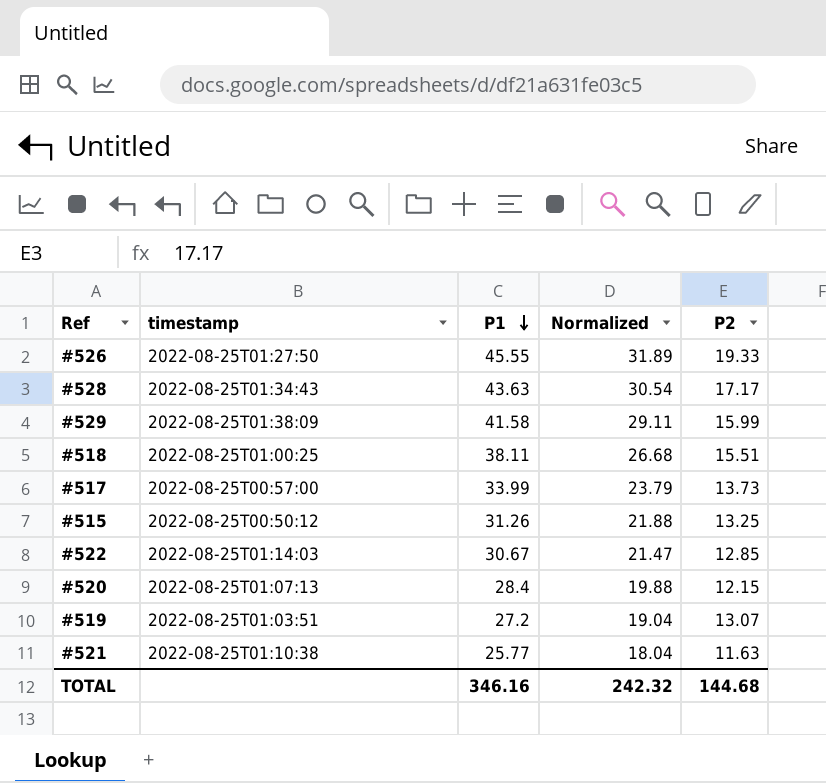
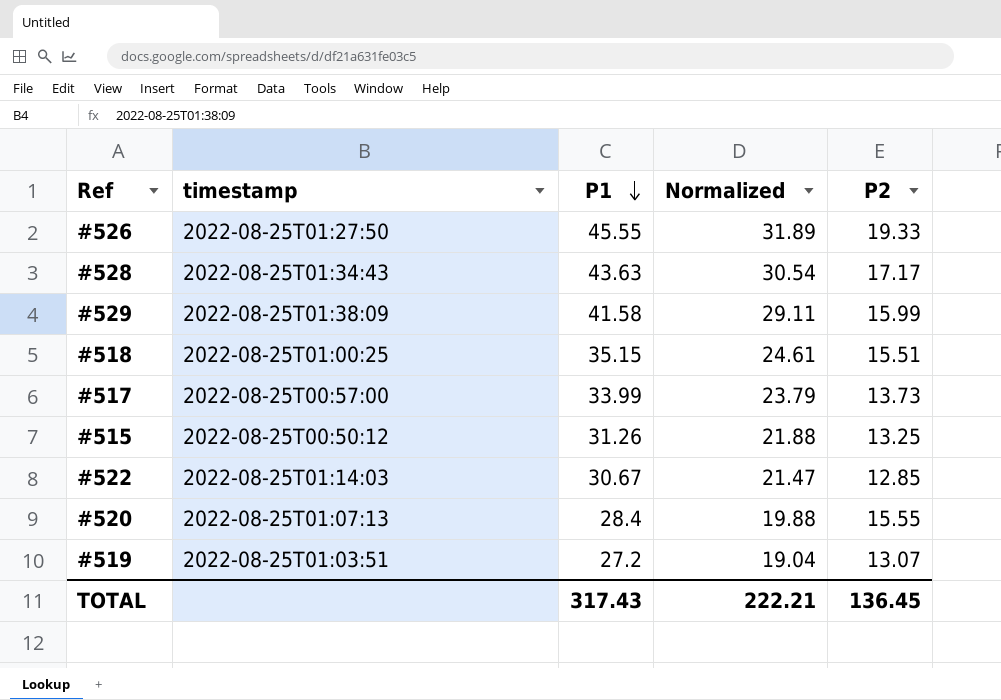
row #521: 2022-08-25T01:10:38 | 25.77 | 18.04 | 11.63 -> none
#518 | P1: 38.11 -> 35.15
#518 | Normalized: 26.68 -> 24.61
#520 | P2: 12.15 -> 15.55
TOTAL | P1: 346.16 -> 317.43
TOTAL | Normalized: 242.32 -> 222.21
TOTAL | P2: 144.68 -> 136.45

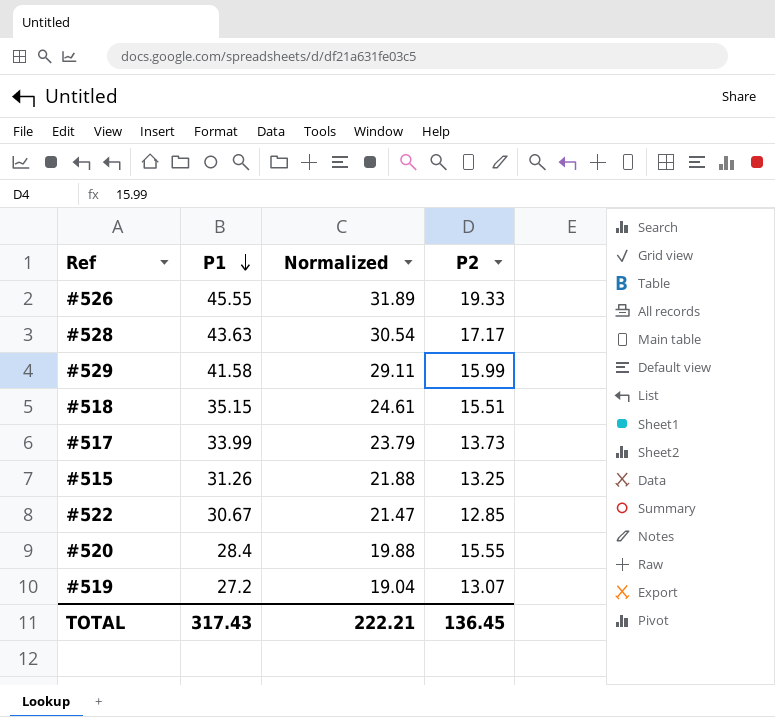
column timestamp | position: 2 -> none

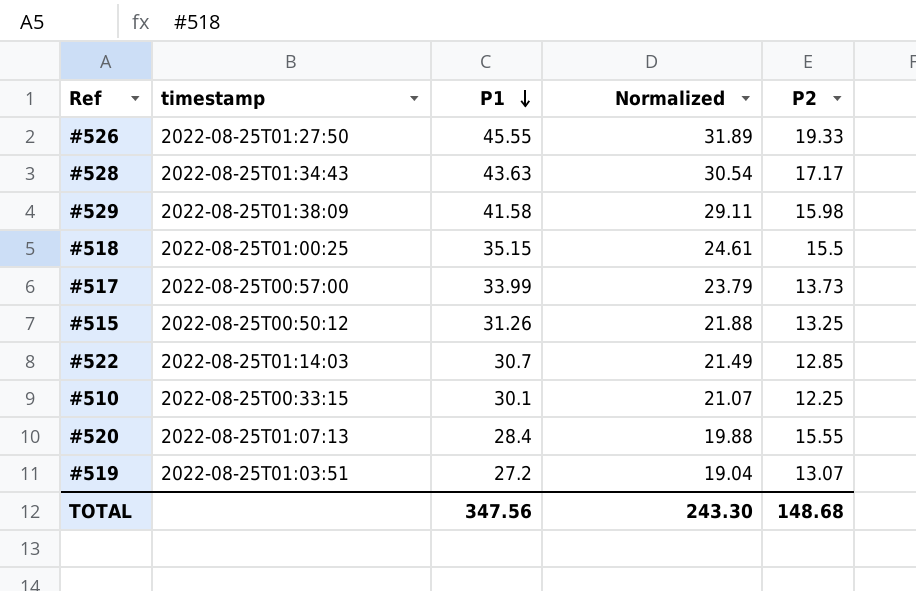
column timestamp | position: none -> 2
#529 | P2: 15.99 -> 15.98
#518 | P2: 15.51 -> 15.5
#522 | P1: 30.67 -> 30.7
#522 | Normalized: 21.47 -> 21.49
row #510: none -> 2022-08-25T00:33:15 | 30.1 | 21.07 | 12.25
TOTAL | P1: 317.43 -> 347.56
TOTAL | Normalized: 222.21 -> 243.30
TOTAL | P2: 136.45 -> 148.68

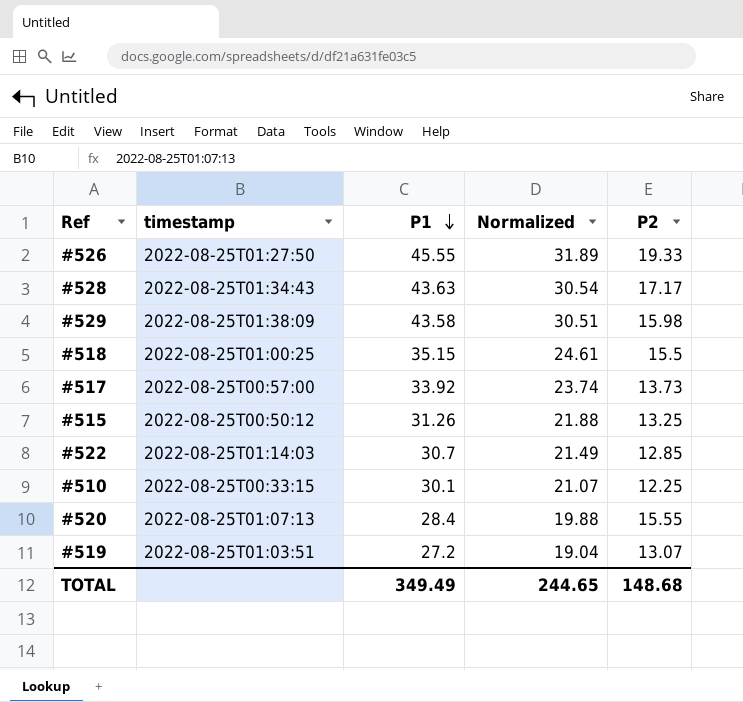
#529 | P1: 41.58 -> 43.58
#529 | Normalized: 29.11 -> 30.51
#517 | P1: 33.99 -> 33.92
#517 | Normalized: 23.79 -> 23.74
TOTAL | P1: 347.56 -> 349.49
TOTAL | Normalized: 243.30 -> 244.65

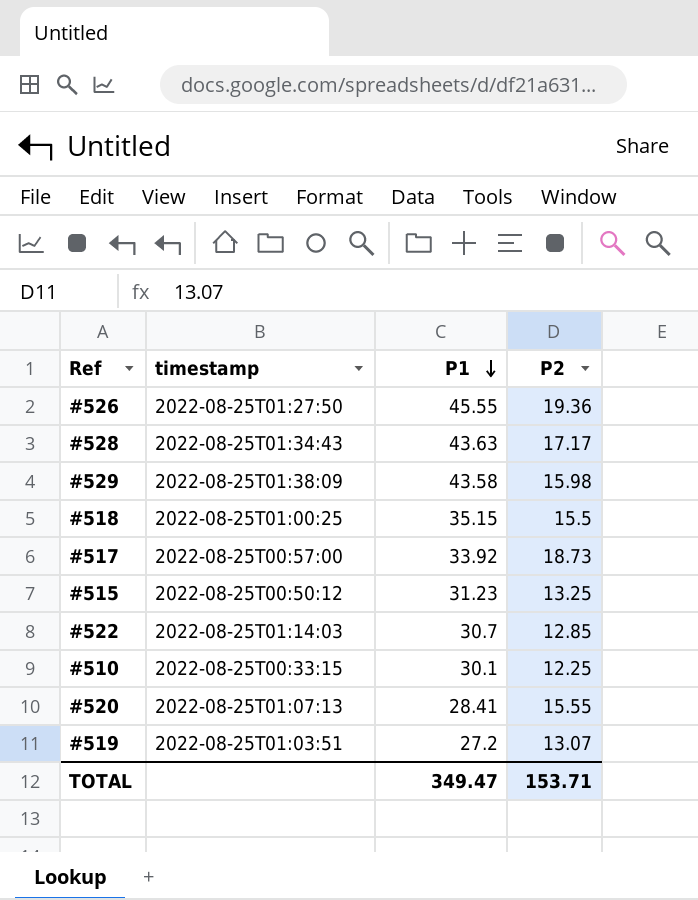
column Normalized | formula: [P1] * 0.7 -> none
#526 | P2: 19.33 -> 19.36
#517 | P2: 13.73 -> 18.73
#515 | P1: 31.26 -> 31.23
#520 | P1: 28.4 -> 28.41
TOTAL | P1: 349.49 -> 349.47
TOTAL | P2: 148.68 -> 153.71

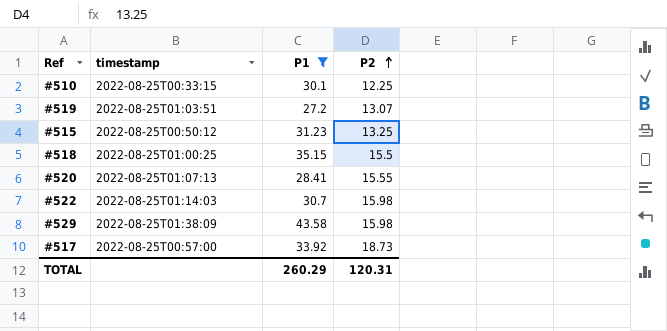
filter: none -> P1 <= 43.58
row order: P1 descending -> P2 ascending
#522 | P2: 12.85 -> 15.98
TOTAL | P1: 349.47 -> 260.29
TOTAL | P2: 153.71 -> 120.31

